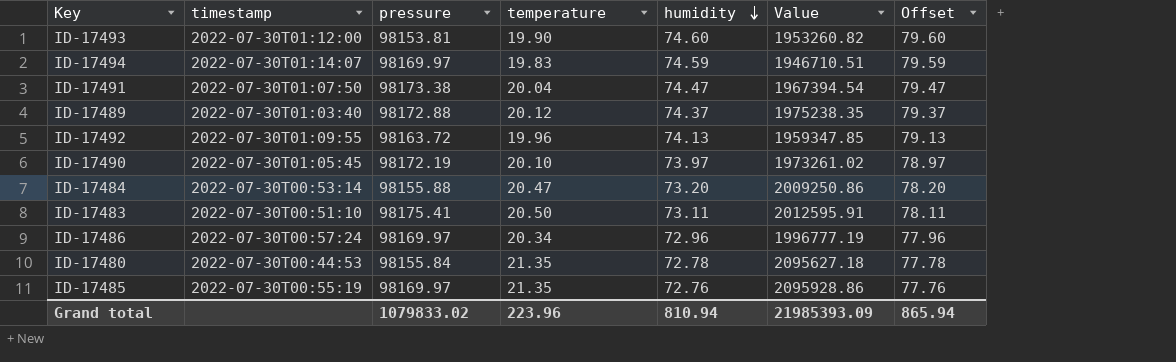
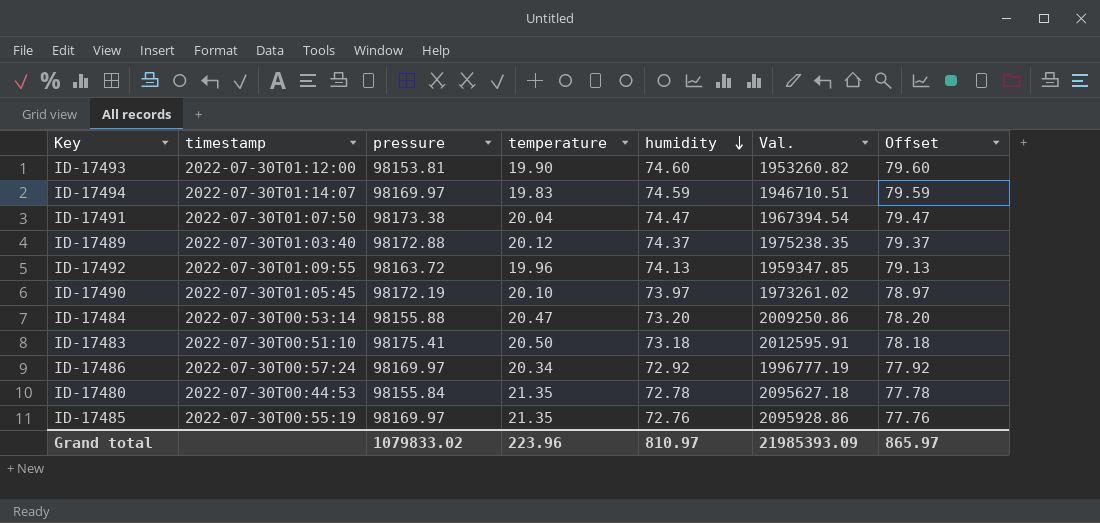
column name: Value -> Val.
ID-17483 | humidity: 73.11 -> 73.18
ID-17483 | Offset: 78.11 -> 78.18
ID-17486 | humidity: 72.96 -> 72.92
ID-17486 | Offset: 77.96 -> 77.92
Grand total | humidity: 810.94 -> 810.97
Grand total | Offset: 865.94 -> 865.97

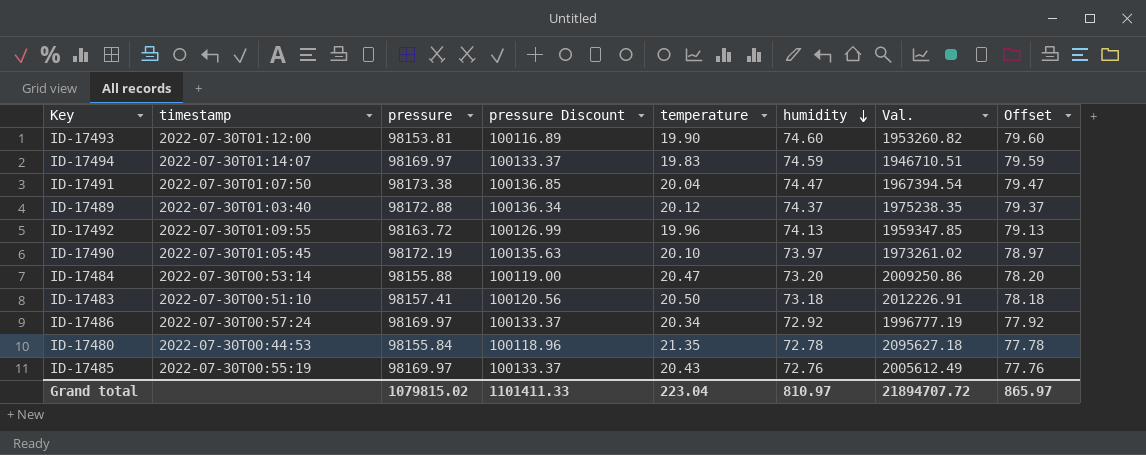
column pressure Discount | formula: none -> [pressure] * 1.02
ID-17483 | pressure: 98175.41 -> 98157.41
ID-17483 | Val.: 2012595.91 -> 2012226.91
ID-17485 | temperature: 21.35 -> 20.43
ID-17485 | Val.: 2095928.86 -> 2005612.49
Grand total | pressure: 1079833.02 -> 1079815.02
Grand total | temperature: 223.96 -> 223.04
Grand total | Val.: 21985393.09 -> 21894707.72

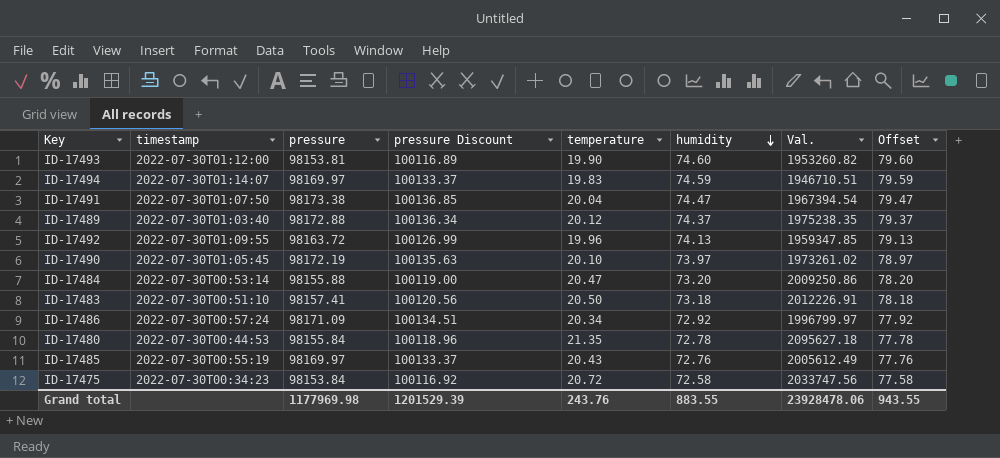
ID-17486 | pressure: 98169.97 -> 98171.09
ID-17486 | pressure Discount: 100133.37 -> 100134.51
ID-17486 | Val.: 1996777.19 -> 1996799.97
row ID-17475: none -> 2022-07-30T00:34:23 | 98153.84 | 100116.92 | 20.72 | 72.58 | 2033747.56 | 77.58
Grand total | pressure: 1079815.02 -> 1177969.98
Grand total | pressure Discount: 1101411.33 -> 1201529.39
Grand total | temperature: 223.04 -> 243.76
Grand total | humidity: 810.97 -> 883.55
Grand total | Val.: 21894707.72 -> 23928478.06
Grand total | Offset: 865.97 -> 943.55

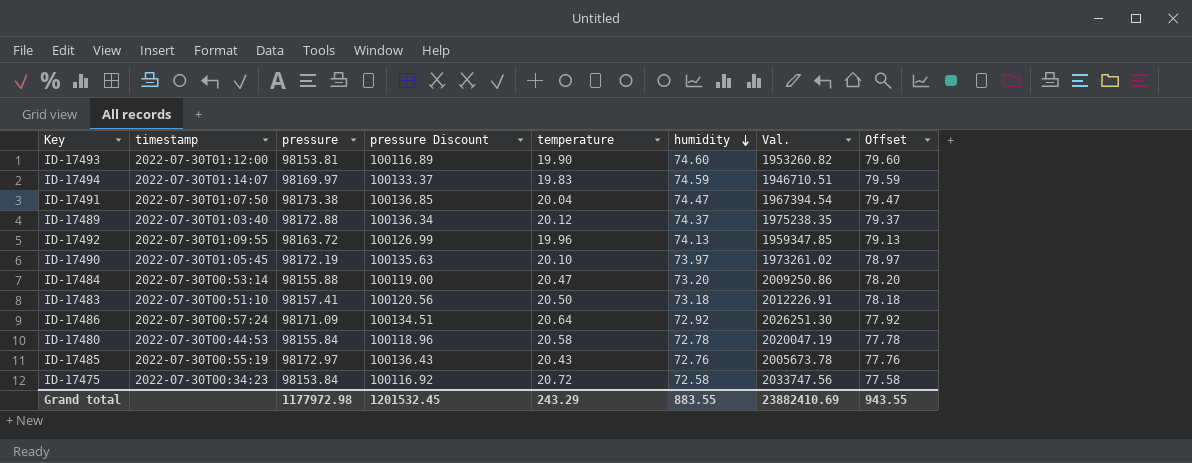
ID-17486 | temperature: 20.34 -> 20.64
ID-17486 | Val.: 1996799.97 -> 2026251.30
ID-17480 | temperature: 21.35 -> 20.58
ID-17480 | Val.: 2095627.18 -> 2020047.19
ID-17485 | pressure: 98169.97 -> 98172.97
ID-17485 | pressure Discount: 100133.37 -> 100136.43
ID-17485 | Val.: 2005612.49 -> 2005673.78
Grand total | pressure: 1177969.98 -> 1177972.98
Grand total | pressure Discount: 1201529.39 -> 1201532.45
Grand total | temperature: 243.76 -> 243.29
Grand total | Val.: 23928478.06 -> 23882410.69

